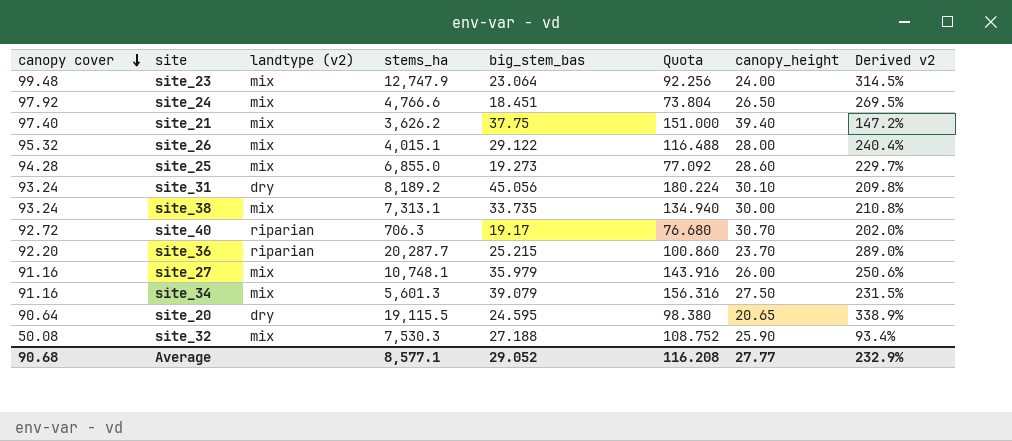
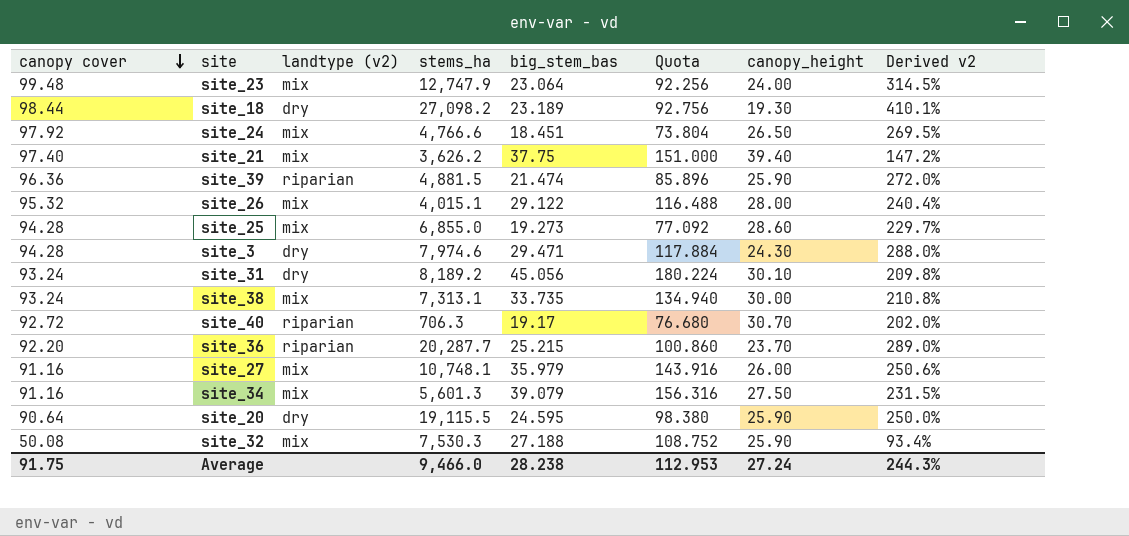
row site_18: none -> 98.44 | dry | 27,098.2 | 23.189 | 92.756 | 19.30 | 410.1%
row site_39: none -> 96.36 | riparian | 4,881.5 | 21.474 | 85.896 | 25.90 | 272.0%
row site_3: none -> 94.28 | dry | 7,974.6 | 29.471 | 117.884 | 24.30 | 288.0%
site_20 | canopy_height: 20.65 -> 25.90
site_20 | Derived v2: 338.9% -> 250.0%
Average | canopy cover: 90.68 -> 91.75
Average | stems_ha: 8,577.1 -> 9,466.0
Average | big_stem_bas: 29.052 -> 28.238
Average | Quota: 116.208 -> 112.953
Average | canopy_height: 27.77 -> 27.24
Average | Derived v2: 232.9% -> 244.3%

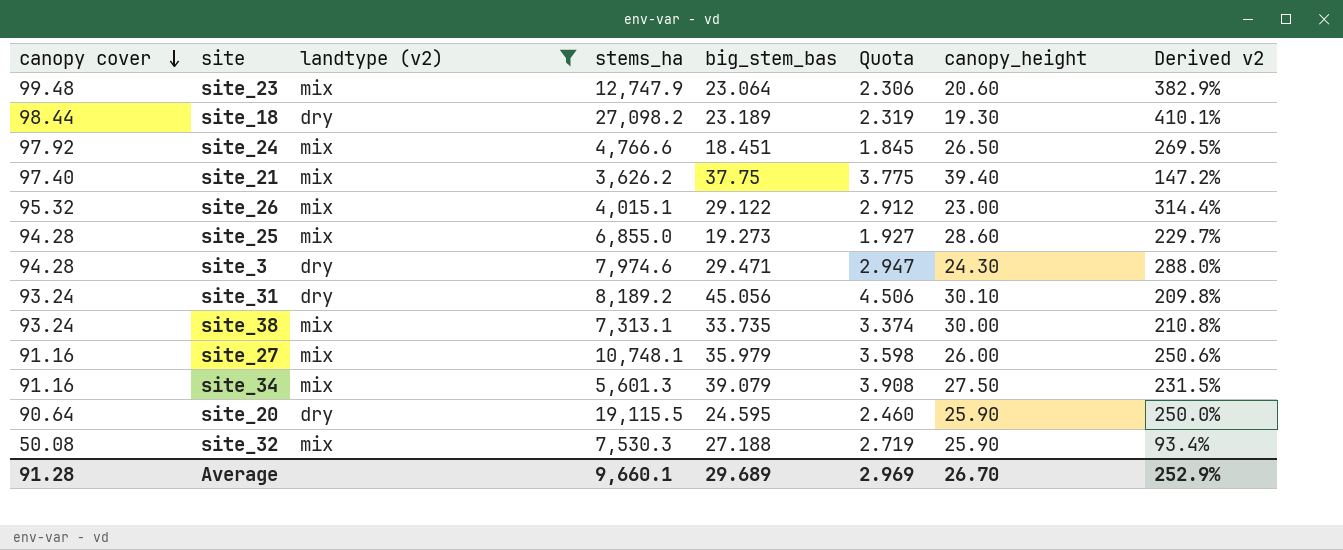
filter: none -> landtype (v2) != riparian
column Quota | formula: [big_stem_bas] * 4 -> [big_stem_bas] * 0.1
site_23 | canopy_height: 24.00 -> 20.60
site_23 | Derived v2: 314.5% -> 382.9%
site_26 | canopy_height: 28.00 -> 23.00
site_26 | Derived v2: 240.4% -> 314.4%
Average | canopy cover: 91.75 -> 91.28
Average | stems_ha: 9,466.0 -> 9,660.1
Average | big_stem_bas: 28.238 -> 29.689
Average | Quota: 112.953 -> 2.969
Average | canopy_height: 27.24 -> 26.70
Average | Derived v2: 244.3% -> 252.9%

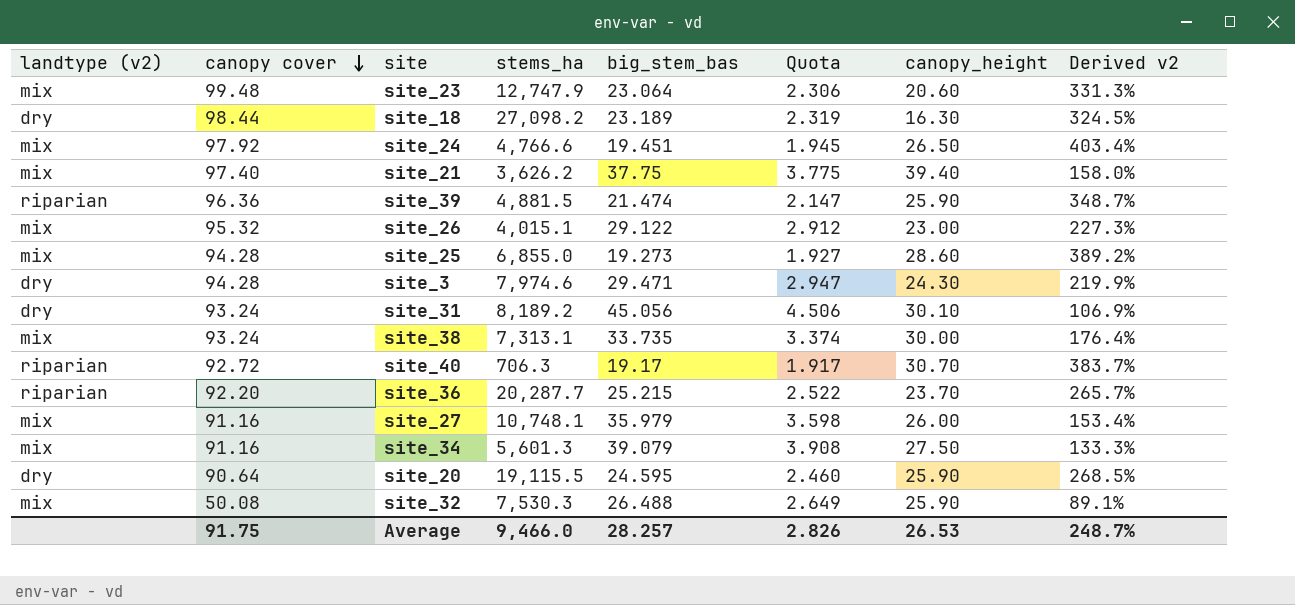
filter: landtype (v2) != riparian -> none
column landtype (v2) | position: 3 -> 1
column Derived v2 | formula: ([canopy cover] - [canopy_height]) / [canopy_height] -> ([canopy cover] - [big_stem_bas]) / [big_stem_bas]
site_18 | canopy_height: 19.30 -> 16.30
site_24 | big_stem_bas: 18.451 -> 19.451
site_24 | Quota: 1.845 -> 1.945
site_32 | big_stem_bas: 27.188 -> 26.488
site_32 | Quota: 2.719 -> 2.649
Average | canopy cover: 91.28 -> 91.75
Average | stems_ha: 9,660.1 -> 9,466.0
Average | big_stem_bas: 29.689 -> 28.257
Average | Quota: 2.969 -> 2.826
Average | canopy_height: 26.70 -> 26.53
Average | Derived v2: 252.9% -> 248.7%

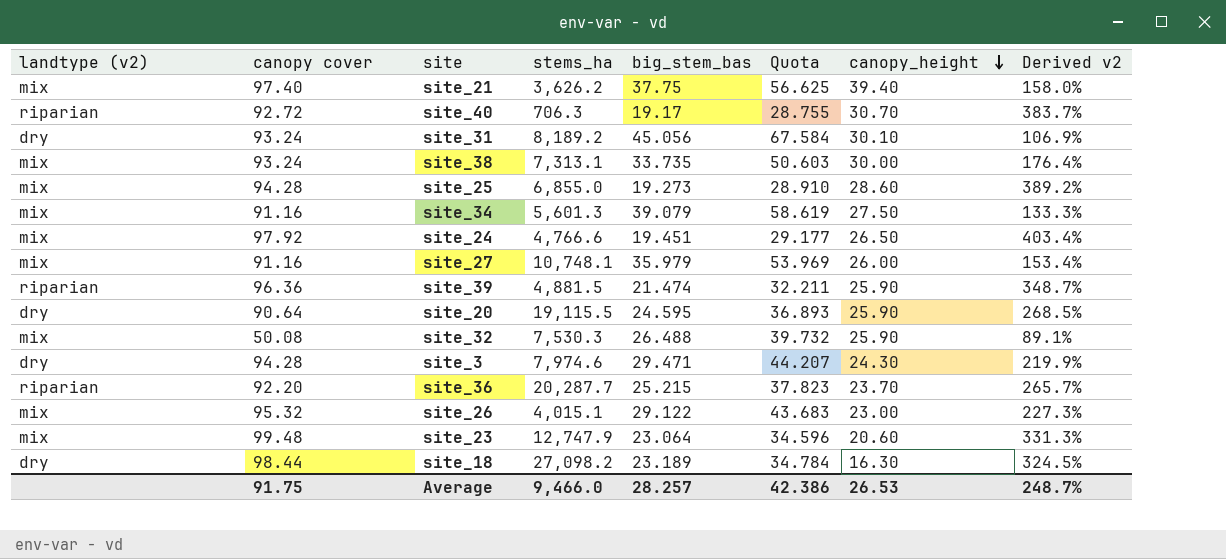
row order: canopy cover descending -> canopy_height descending
column Quota | formula: [big_stem_bas] * 0.1 -> [big_stem_bas] * 1.5
Average | Quota: 2.826 -> 42.386

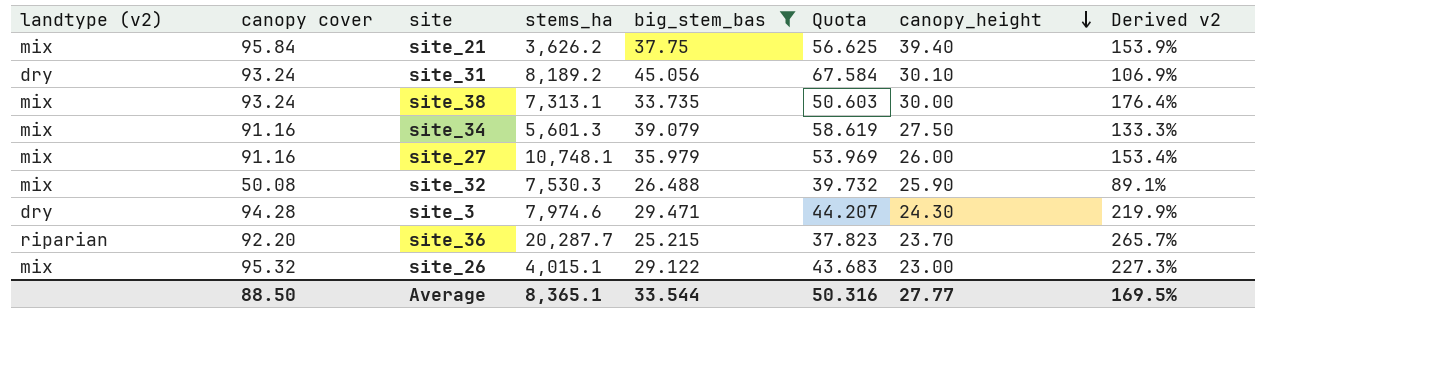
filter: none -> big_stem_bas >= 25.215
site_21 | canopy cover: 97.40 -> 95.84
site_21 | Derived v2: 158.0% -> 153.9%
Average | canopy cover: 91.75 -> 88.50
Average | stems_ha: 9,466.0 -> 8,365.1
Average | big_stem_bas: 28.257 -> 33.544
Average | Quota: 42.386 -> 50.316
Average | canopy_height: 26.53 -> 27.77
Average | Derived v2: 248.7% -> 169.5%

